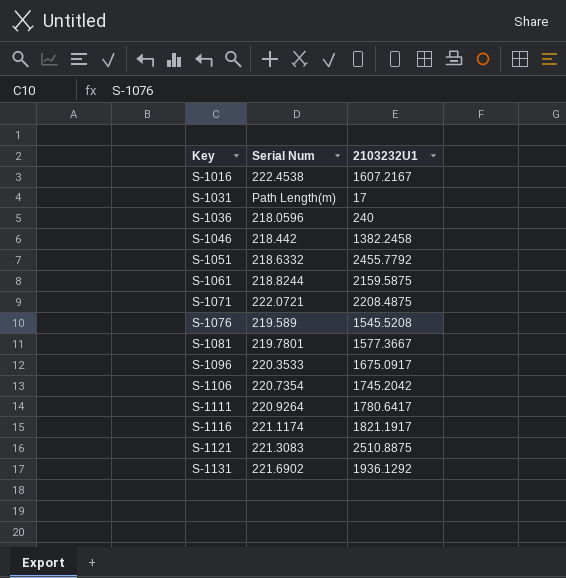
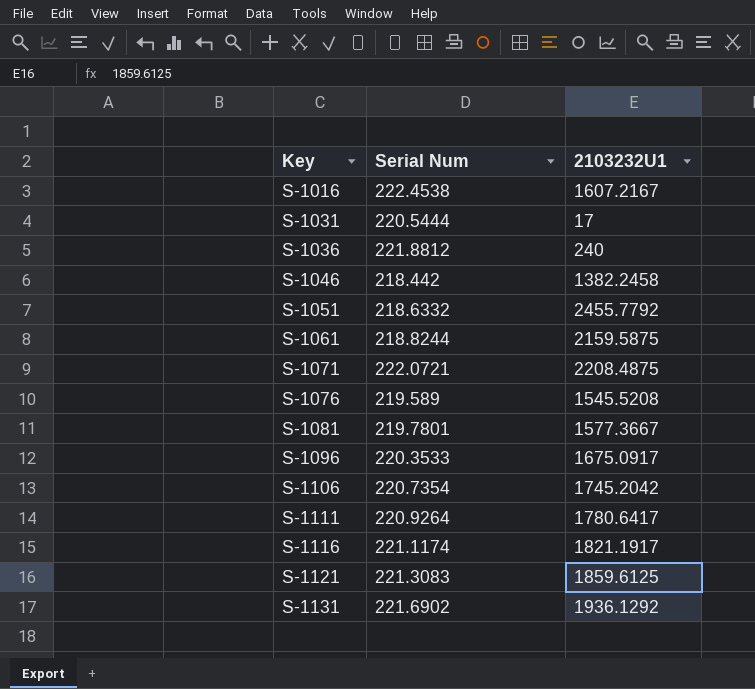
S-1031 | Serial Num: Path Length(m) -> 220.5444
S-1036 | Serial Num: 218.0596 -> 221.8812
S-1121 | 2103232U1: 2510.8875 -> 1859.6125

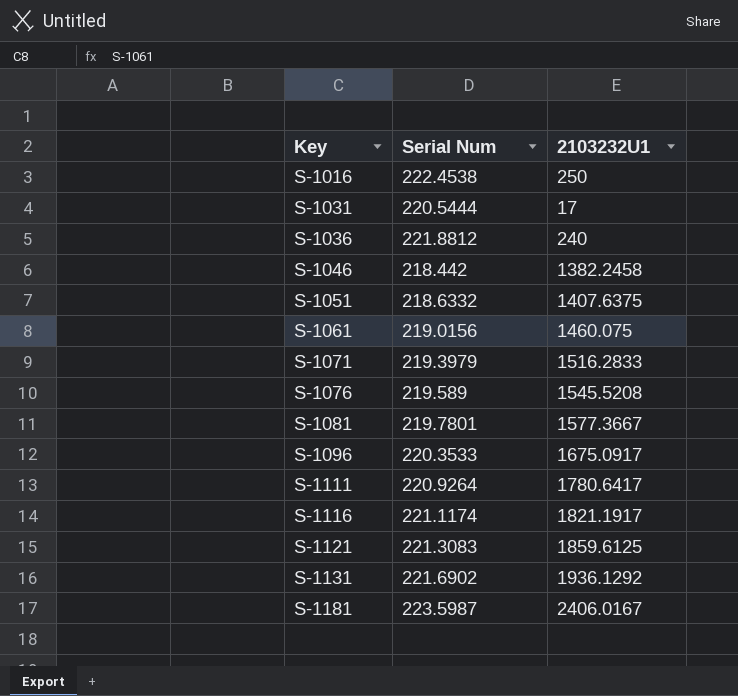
row S-1106: 220.7354 | 1745.2042 -> none
S-1016 | 2103232U1: 1607.2167 -> 250
S-1051 | 2103232U1: 2455.7792 -> 1407.6375
S-1061 | Serial Num: 218.8244 -> 219.0156
S-1061 | 2103232U1: 2159.5875 -> 1460.075
S-1071 | Serial Num: 222.0721 -> 219.3979
S-1071 | 2103232U1: 2208.4875 -> 1516.2833
row S-1181: none -> 223.5987 | 2406.0167

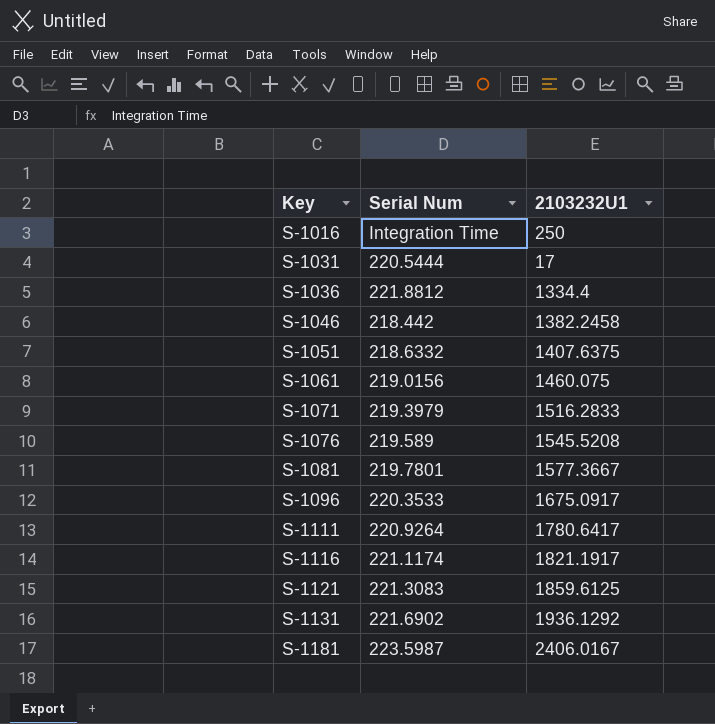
S-1016 | Serial Num: 222.4538 -> Integration Time
S-1036 | 2103232U1: 240 -> 1334.4

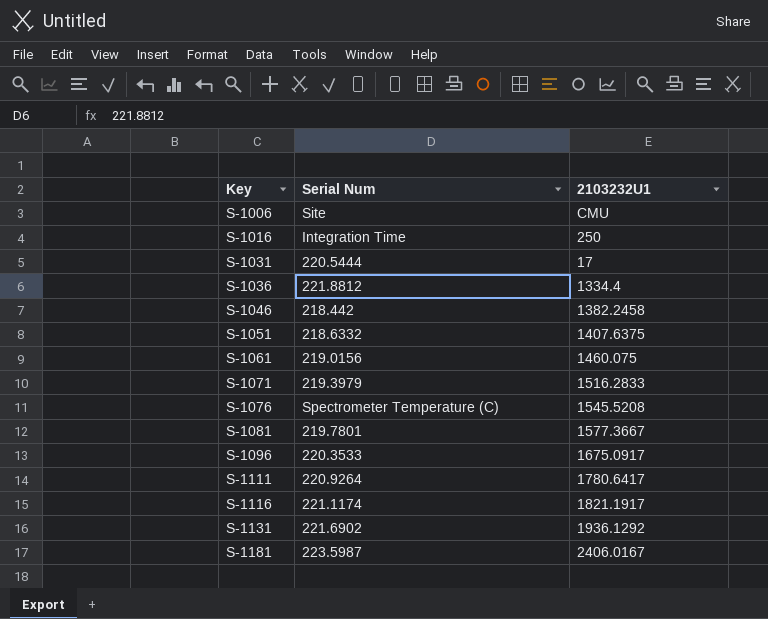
row S-1121: 221.3083 | 1859.6125 -> none
row S-1006: none -> Site | CMU
S-1076 | Serial Num: 219.589 -> Spectrometer Temperature (C)

